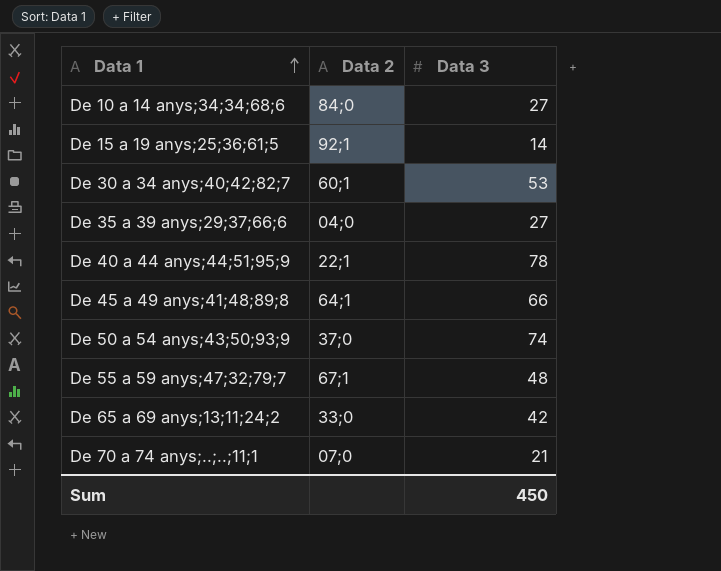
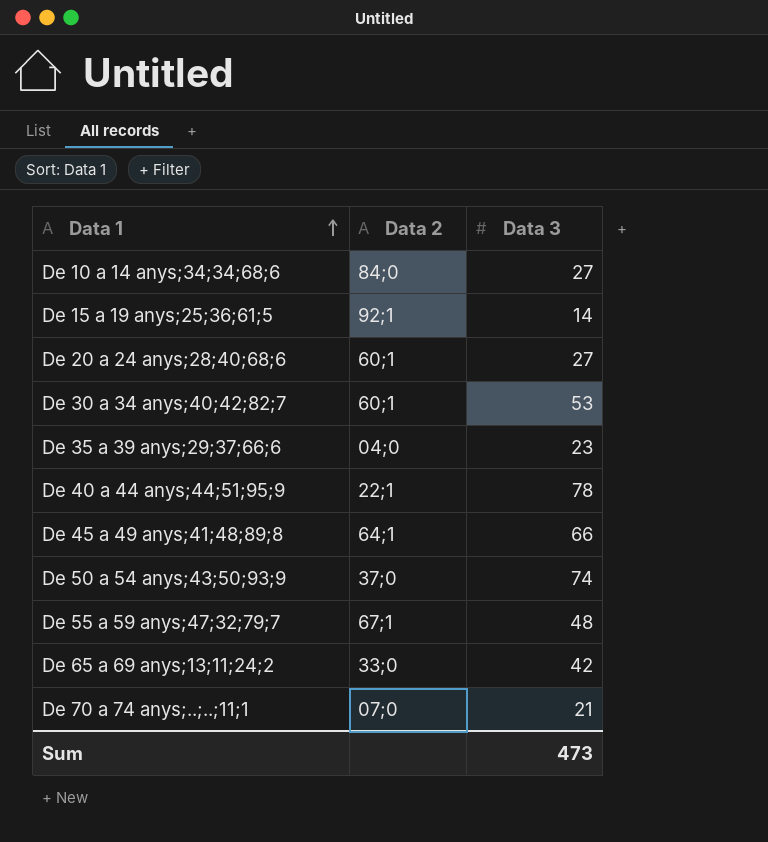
row De 20 a 24 anys;28;40;68;6: none -> 60;1 | 27
De 35 a 39 anys;29;37;66;6 | Data 3: 27 -> 23
Sum | Data 3: 450 -> 473

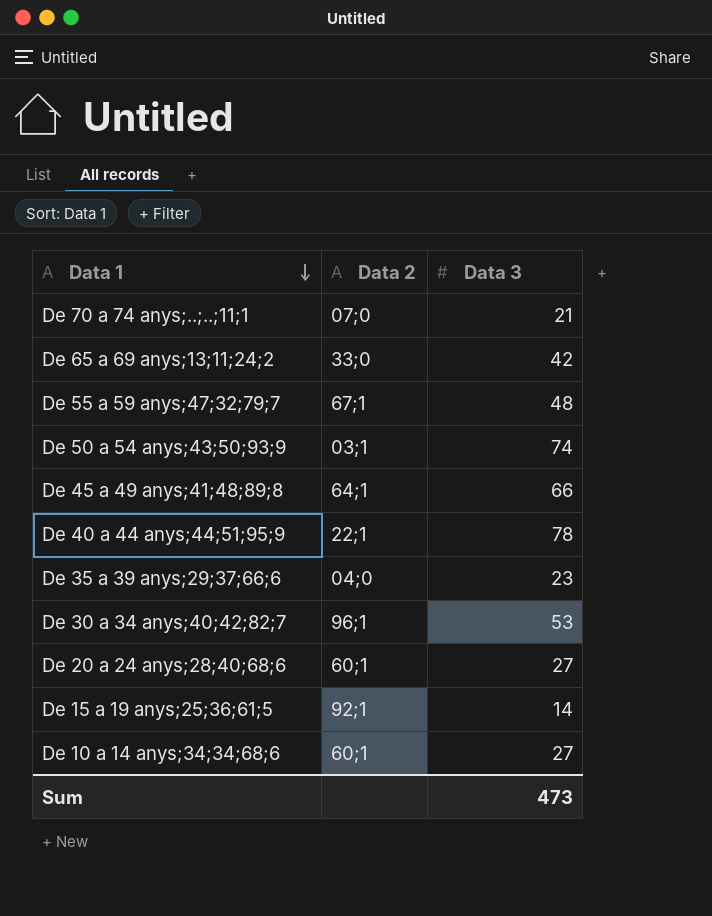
row order: Data 1 ascending -> Data 1 descending
De 50 a 54 anys;43;50;93;9 | Data 2: 37;0 -> 03;1
De 30 a 34 anys;40;42;82;7 | Data 2: 60;1 -> 96;1
De 10 a 14 anys;34;34;68;6 | Data 2: 84;0 -> 60;1

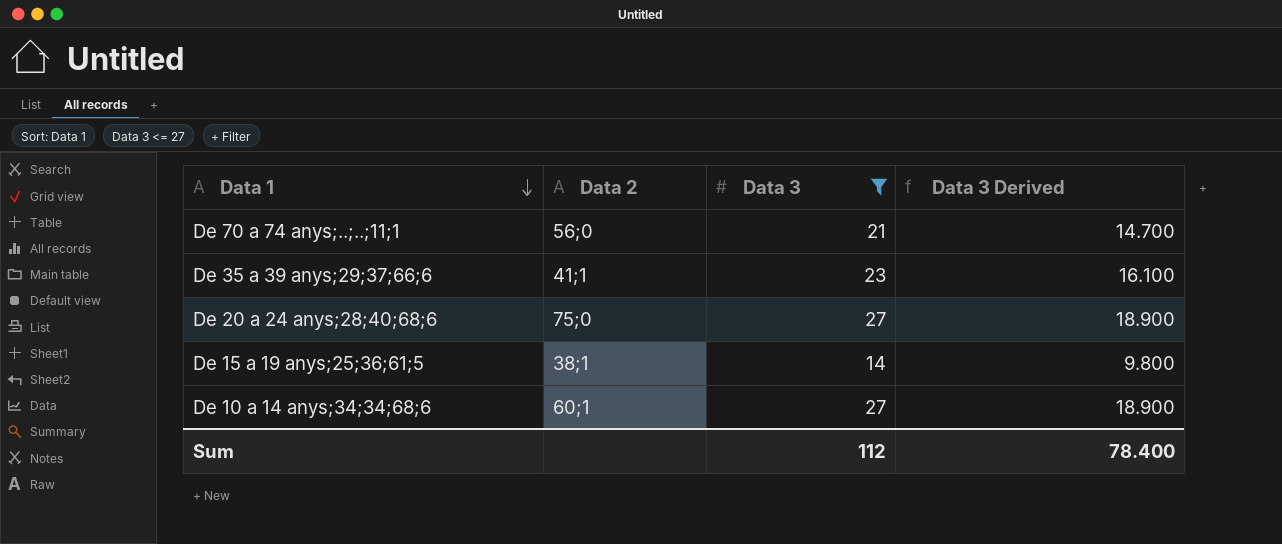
filter: none -> Data 3 <= 27
column Data 3 Derived | formula: none -> [Data 3] * 0.7
De 70 a 74 anys;..;..;11;1 | Data 2: 07;0 -> 56;0
De 35 a 39 anys;29;37;66;6 | Data 2: 04;0 -> 41;1
De 20 a 24 anys;28;40;68;6 | Data 2: 60;1 -> 75;0
De 15 a 19 anys;25;36;61;5 | Data 2: 92;1 -> 38;1
Sum | Data 3: 473 -> 112

